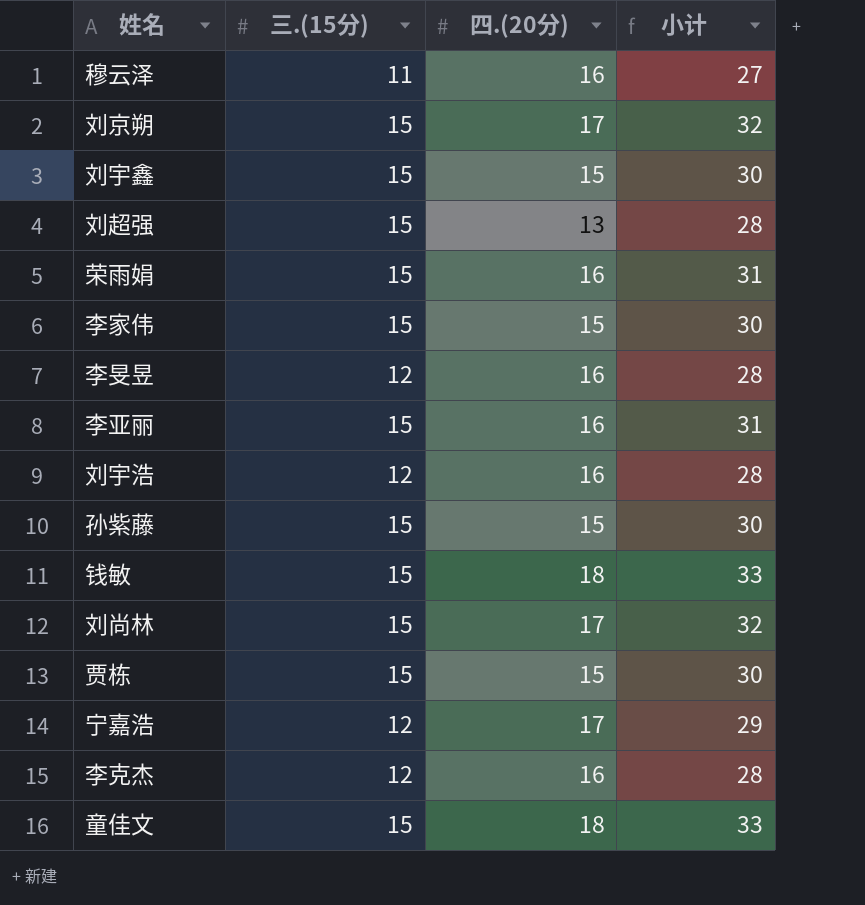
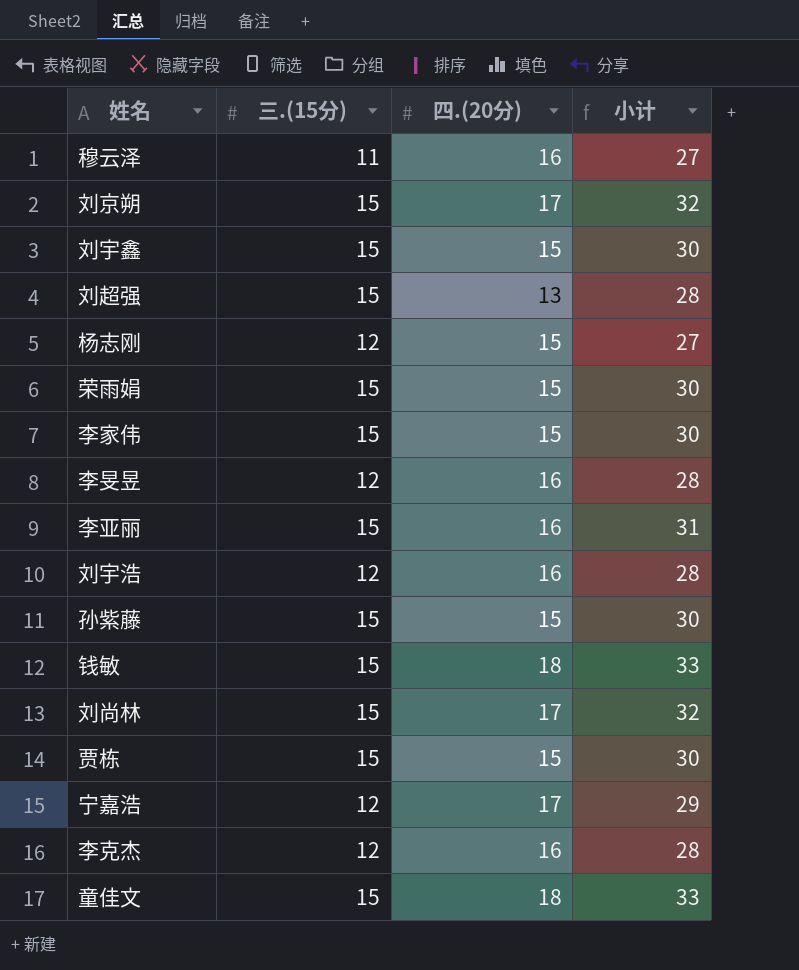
row 杨志刚: none -> 12 | 15 | 27
荣雨娟 | 四.(20分): 16 -> 15
荣雨娟 | 小计: 31 -> 30

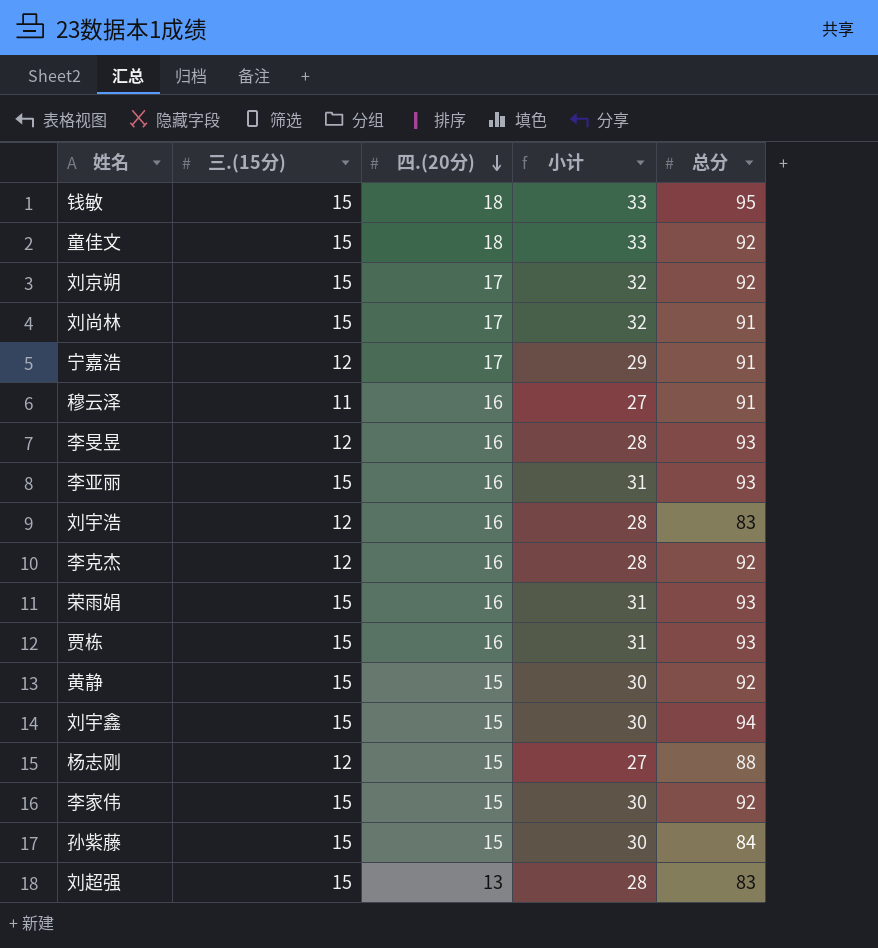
row order: none -> 四.(20分) descending
column 总分 | position: none -> 5
荣雨娟 | 四.(20分): 15 -> 16
荣雨娟 | 小计: 30 -> 31
贾栋 | 四.(20分): 15 -> 16
贾栋 | 小计: 30 -> 31
row 黄静: none -> 15 | 15 | 30 | 92

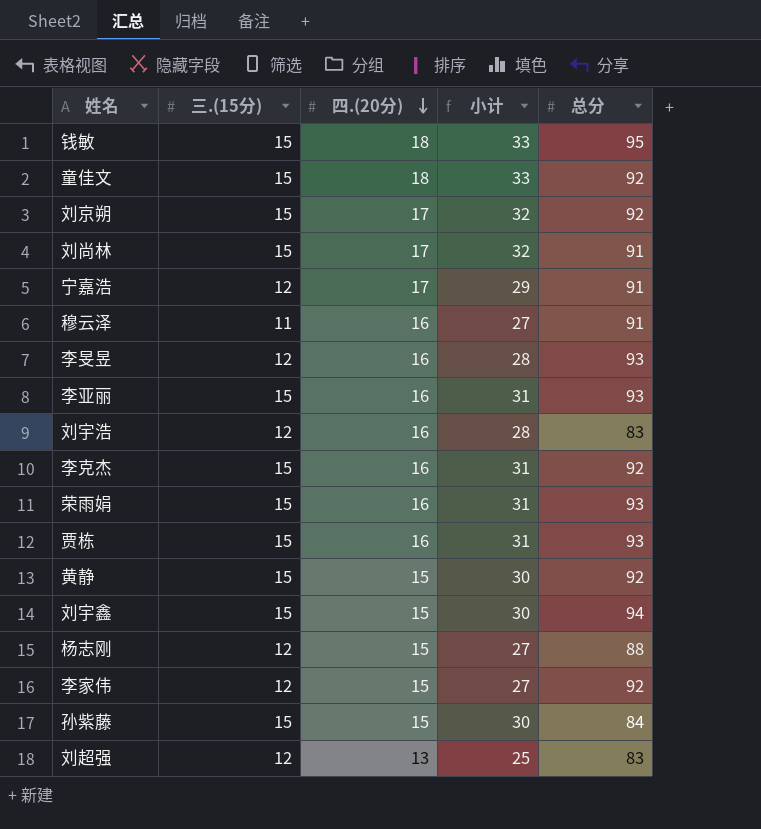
李克杰 | 三.(15分): 12 -> 15
李克杰 | 小计: 28 -> 31
李家伟 | 三.(15分): 15 -> 12
李家伟 | 小计: 30 -> 27
刘超强 | 三.(15分): 15 -> 12
刘超强 | 小计: 28 -> 25

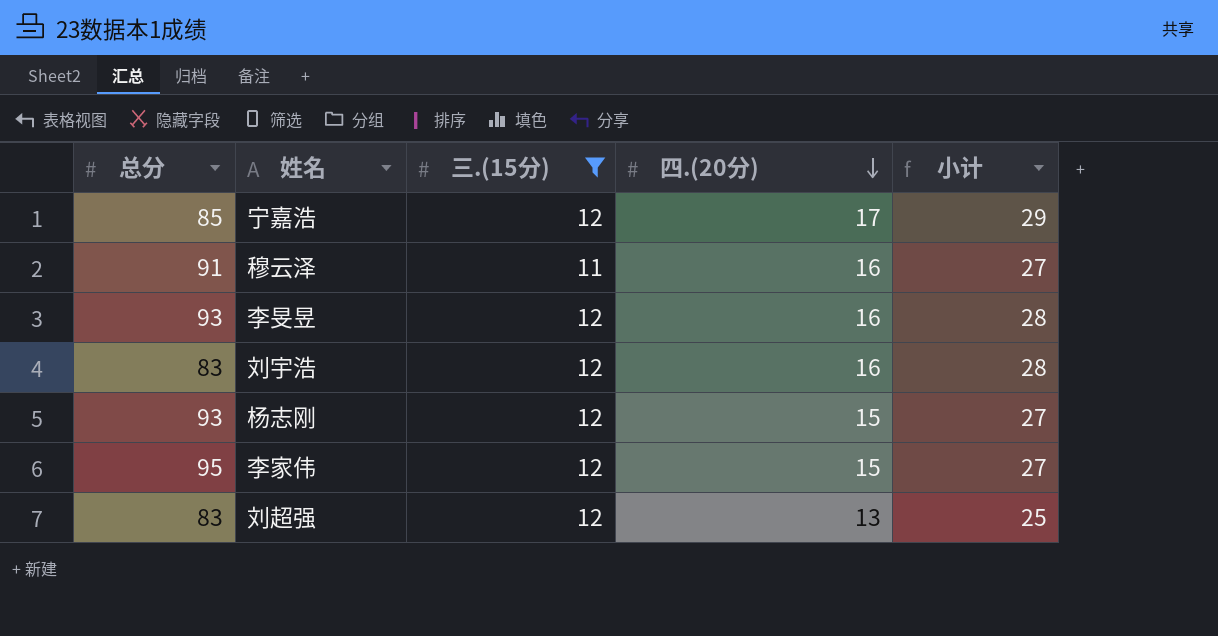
filter: none -> 三.(15分) != 15
column 总分 | position: 5 -> 1
宁嘉浩 | 总分: 91 -> 85
杨志刚 | 总分: 88 -> 93
李家伟 | 总分: 92 -> 95

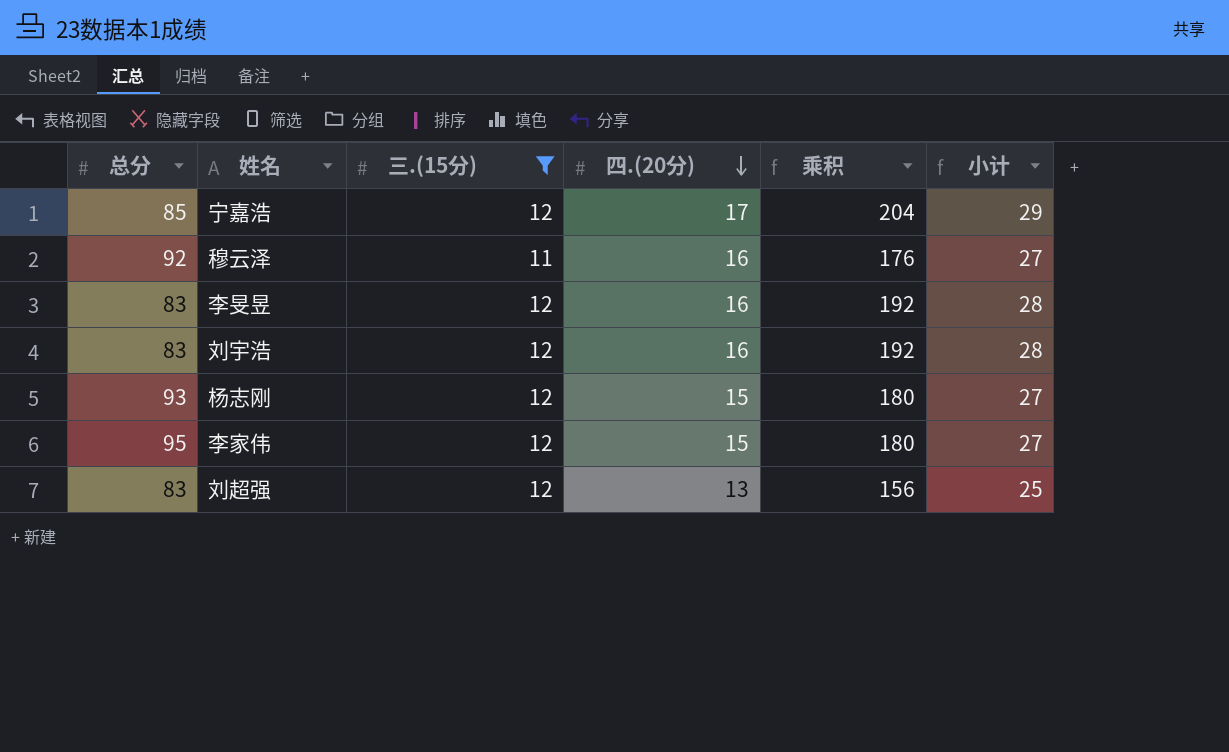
column 乘积 | formula: none -> [三.(15分)] * [四.(20分)]
穆云泽 | 总分: 91 -> 92
李旻昱 | 总分: 93 -> 83

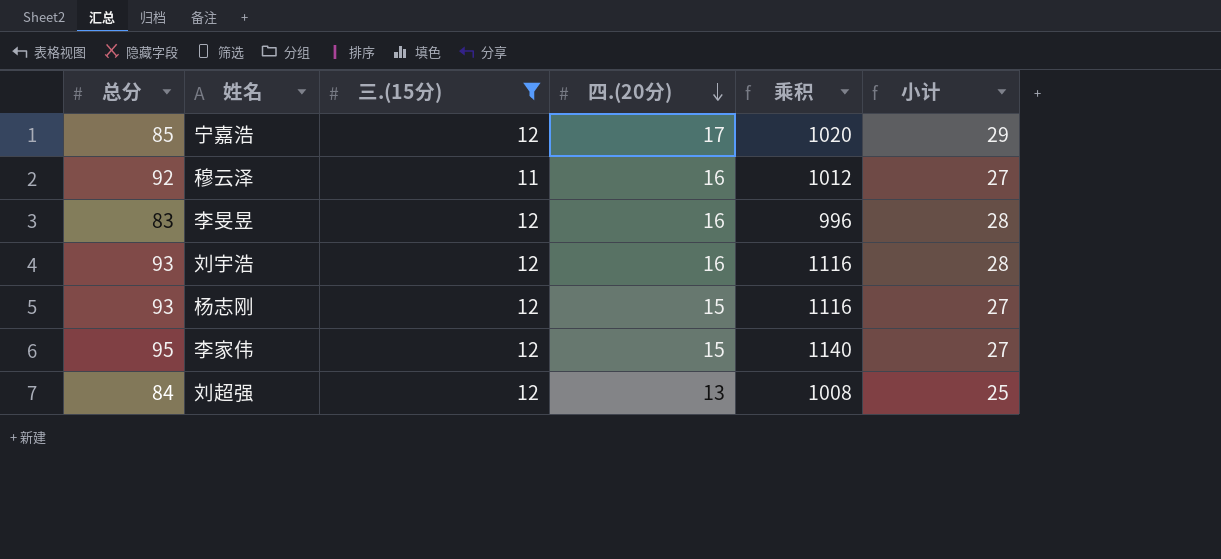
column 乘积 | formula: [三.(15分)] * [四.(20分)] -> [总分] * [三.(15分)]
刘宇浩 | 总分: 83 -> 93
刘超强 | 总分: 83 -> 84

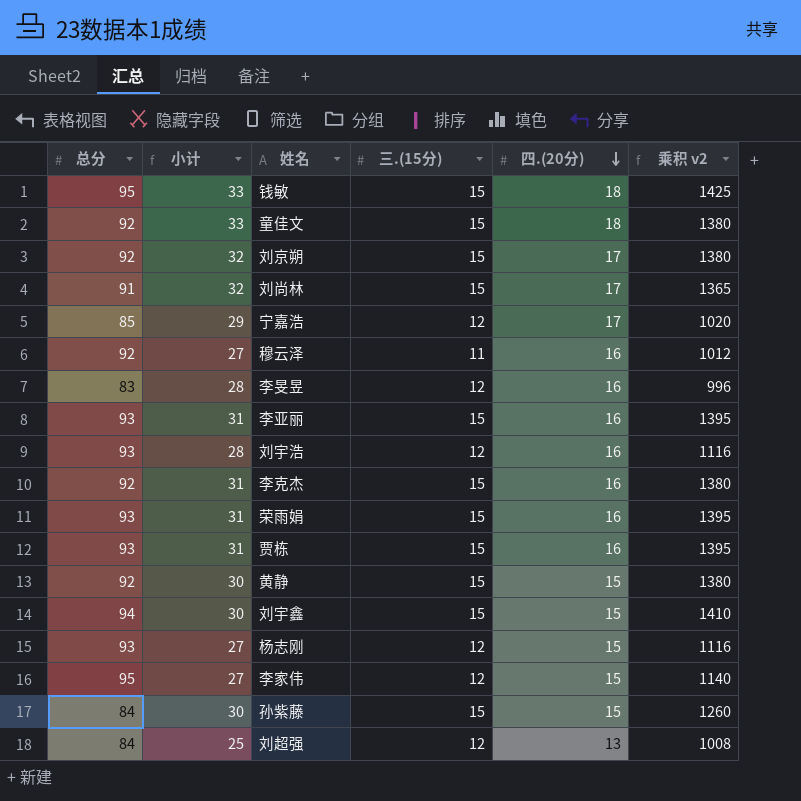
filter: 三.(15分) != 15 -> none
column 小计 | position: 6 -> 2
column name: 乘积 -> 乘积 v2

